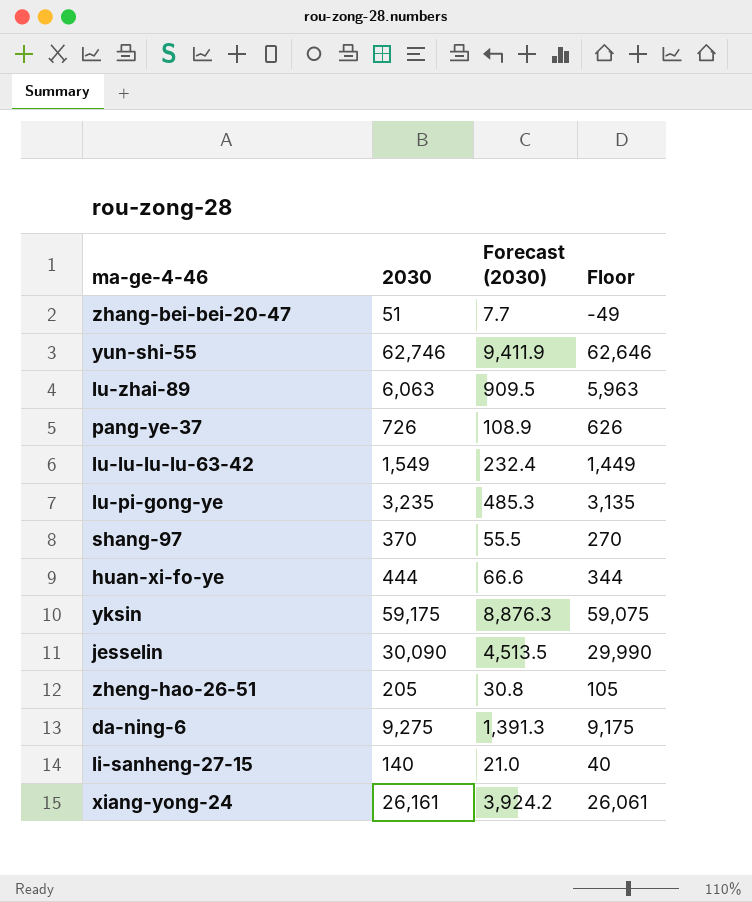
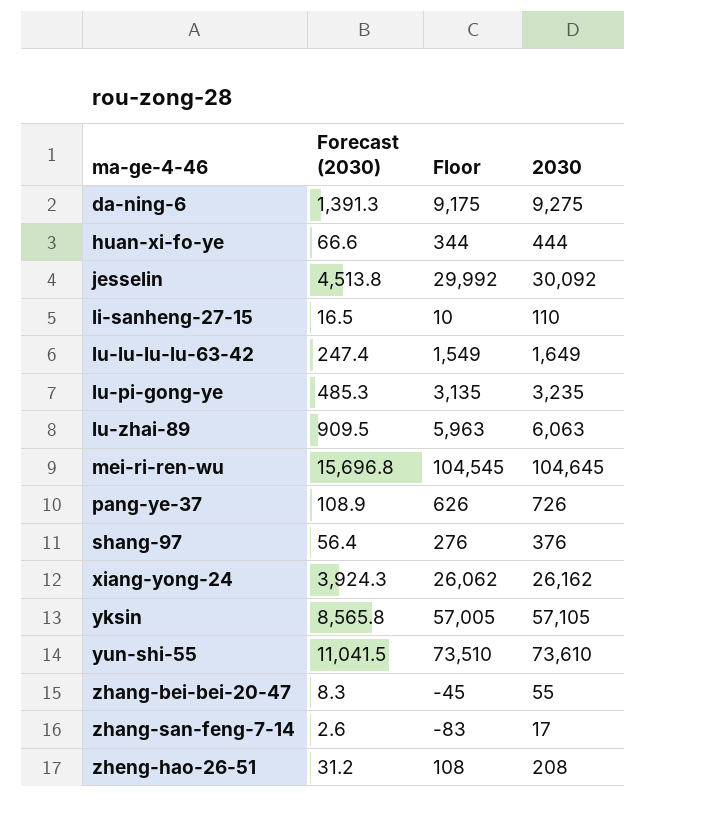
row order: none -> ma-ge-4-46 ascending
column 2030 | position: 2 -> 4
jesselin | Forecast (2030): 4,513.5 -> 4,513.8
jesselin | Floor: 29,990 -> 29,992
jesselin | 2030: 30,090 -> 30,092
li-sanheng-27-15 | Forecast (2030): 21.0 -> 16.5
li-sanheng-27-15 | Floor: 40 -> 10
li-sanheng-27-15 | 2030: 140 -> 110
lu-lu-lu-lu-63-42 | Forecast (2030): 232.4 -> 247.4
lu-lu-lu-lu-63-42 | Floor: 1,449 -> 1,549
lu-lu-lu-lu-63-42 | 2030: 1,549 -> 1,649
row mei-ri-ren-wu: none -> 15,696.8 | 104,545 | 104,645
shang-97 | Forecast (2030): 55.5 -> 56.4
shang-97 | Floor: 270 -> 276
shang-97 | 2030: 370 -> 376
xiang-yong-24 | Forecast (2030): 3,924.2 -> 3,924.3
xiang-yong-24 | Floor: 26,061 -> 26,062
xiang-yong-24 | 2030: 26,161 -> 26,162
yksin | Forecast (2030): 8,876.3 -> 8,565.8
yksin | Floor: 59,075 -> 57,005
yksin | 2030: 59,175 -> 57,105
yun-shi-55 | Forecast (2030): 9,411.9 -> 11,041.5
yun-shi-55 | Floor: 62,646 -> 73,510
yun-shi-55 | 2030: 62,746 -> 73,610
zhang-bei-bei-20-47 | Forecast (2030): 7.7 -> 8.3
zhang-bei-bei-20-47 | Floor: -49 -> -45
zhang-bei-bei-20-47 | 2030: 51 -> 55
row zhang-san-feng-7-14: none -> 2.6 | -83 | 17
zheng-hao-26-51 | Forecast (2030): 30.8 -> 31.2
zheng-hao-26-51 | Floor: 105 -> 108
zheng-hao-26-51 | 2030: 205 -> 208

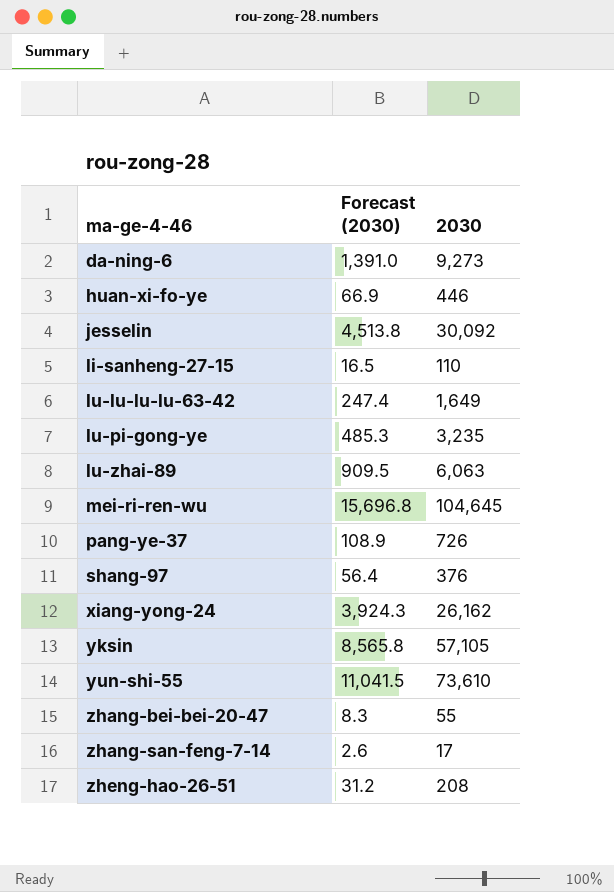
column Floor | formula: [2030] - 100 -> none
da-ning-6 | Forecast (2030): 1,391.3 -> 1,391.0
da-ning-6 | 2030: 9,275 -> 9,273
huan-xi-fo-ye | Forecast (2030): 66.6 -> 66.9
huan-xi-fo-ye | 2030: 444 -> 446

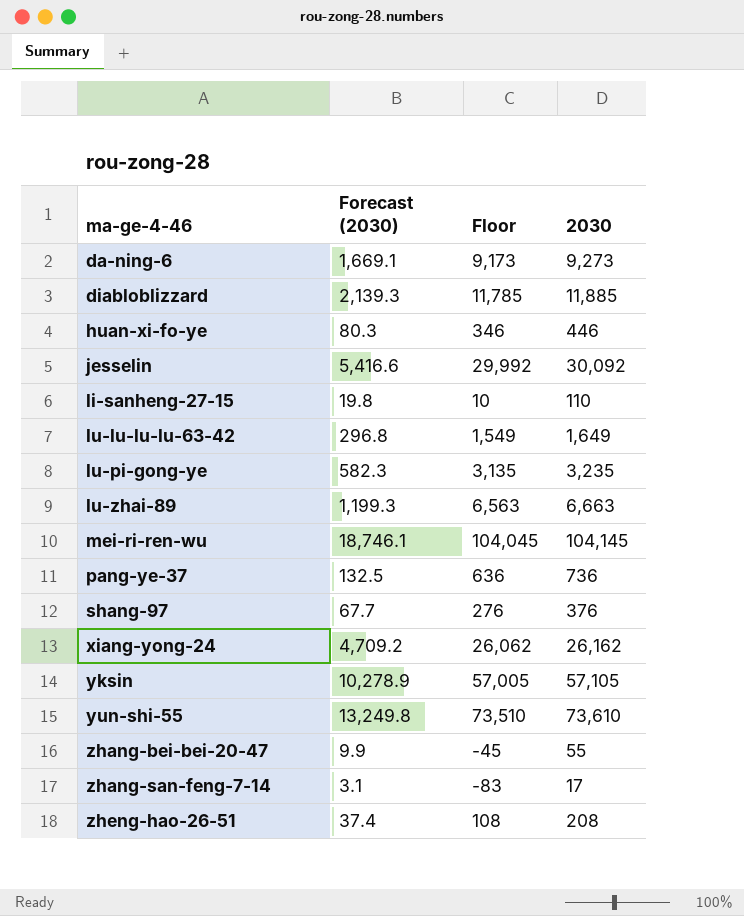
column Forecast (2030) | formula: [2030] * 0.15 -> [2030] * 0.18
column Floor | formula: none -> [2030] - 100
row diabloblizzard: none -> 2,139.3 | 11,785 | 11,885
lu-zhai-89 | 2030: 6,063 -> 6,663
mei-ri-ren-wu | 2030: 104,645 -> 104,145
pang-ye-37 | 2030: 726 -> 736

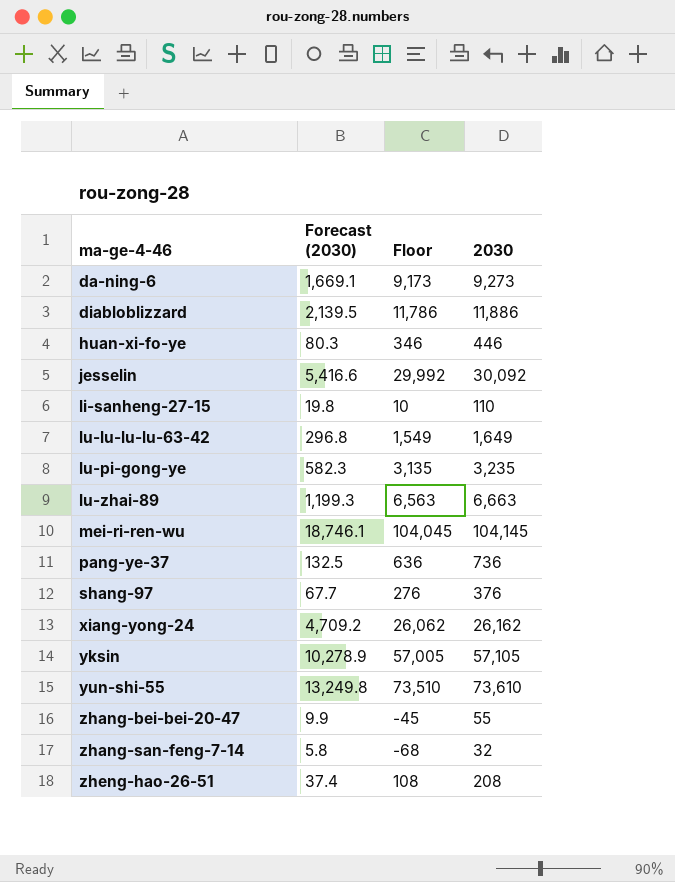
diabloblizzard | Forecast (2030): 2,139.3 -> 2,139.5
diabloblizzard | Floor: 11,785 -> 11,786
diabloblizzard | 2030: 11,885 -> 11,886
zhang-san-feng-7-14 | Forecast (2030): 3.1 -> 5.8
zhang-san-feng-7-14 | Floor: -83 -> -68
zhang-san-feng-7-14 | 2030: 17 -> 32

